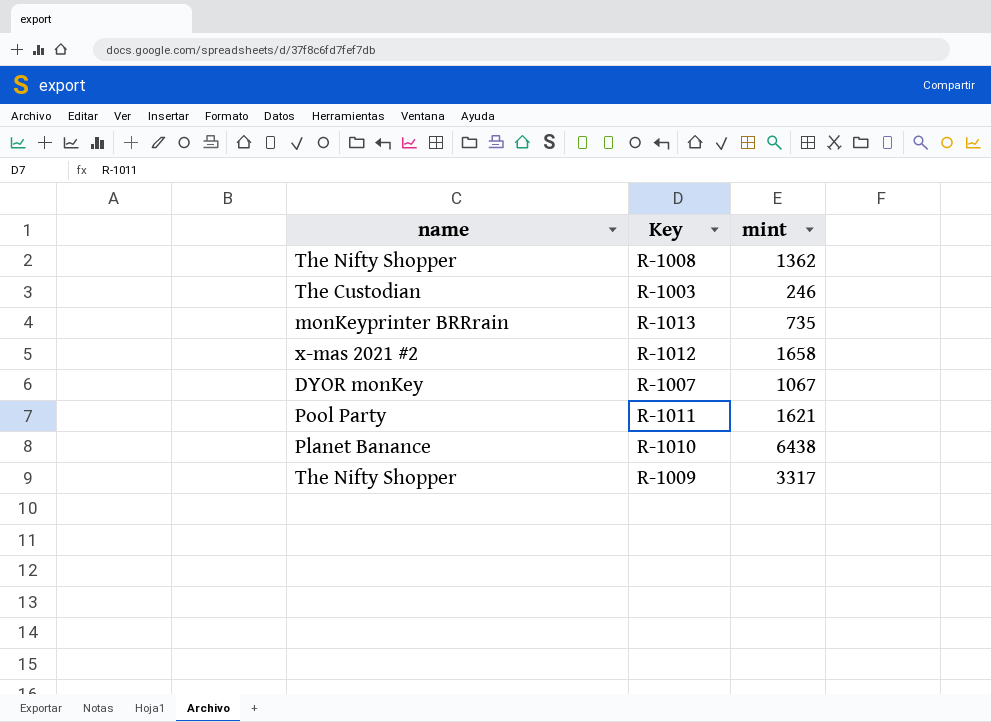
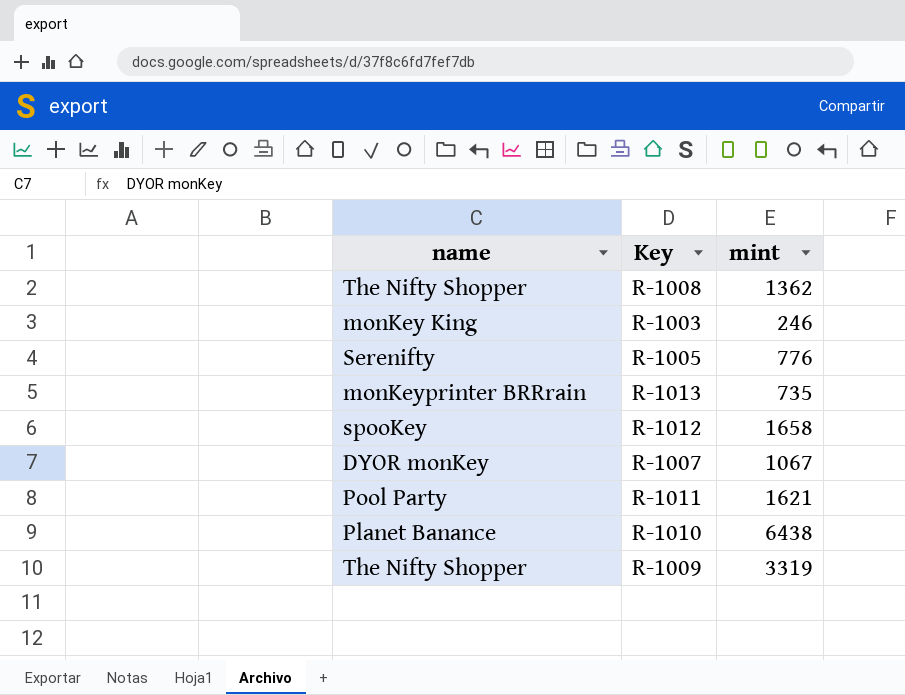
R-1003 | name: The Custodian -> monKey King
row R-1005: none -> Serenifty | 776
R-1012 | name: x-mas 2021 #2 -> spooKey
R-1009 | mint: 3317 -> 3319

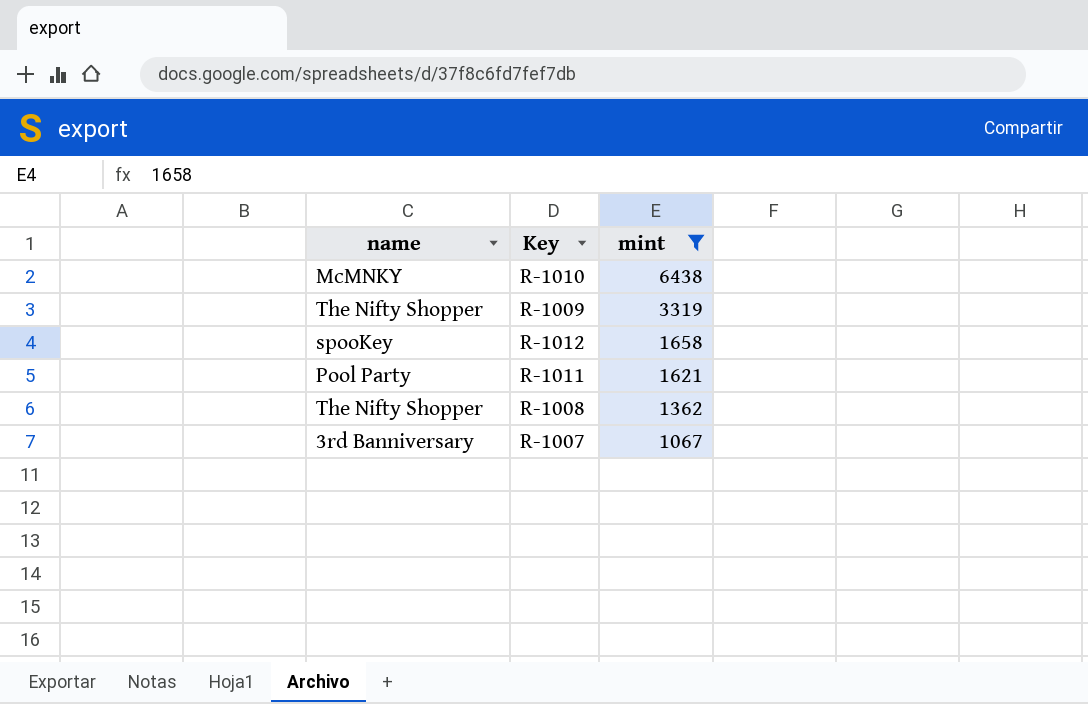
filter: none -> mint >= 1067
row order: none -> mint descending
R-1010 | name: Planet Banance -> McMNKY
R-1007 | name: DYOR monKey -> 3rd Banniversary

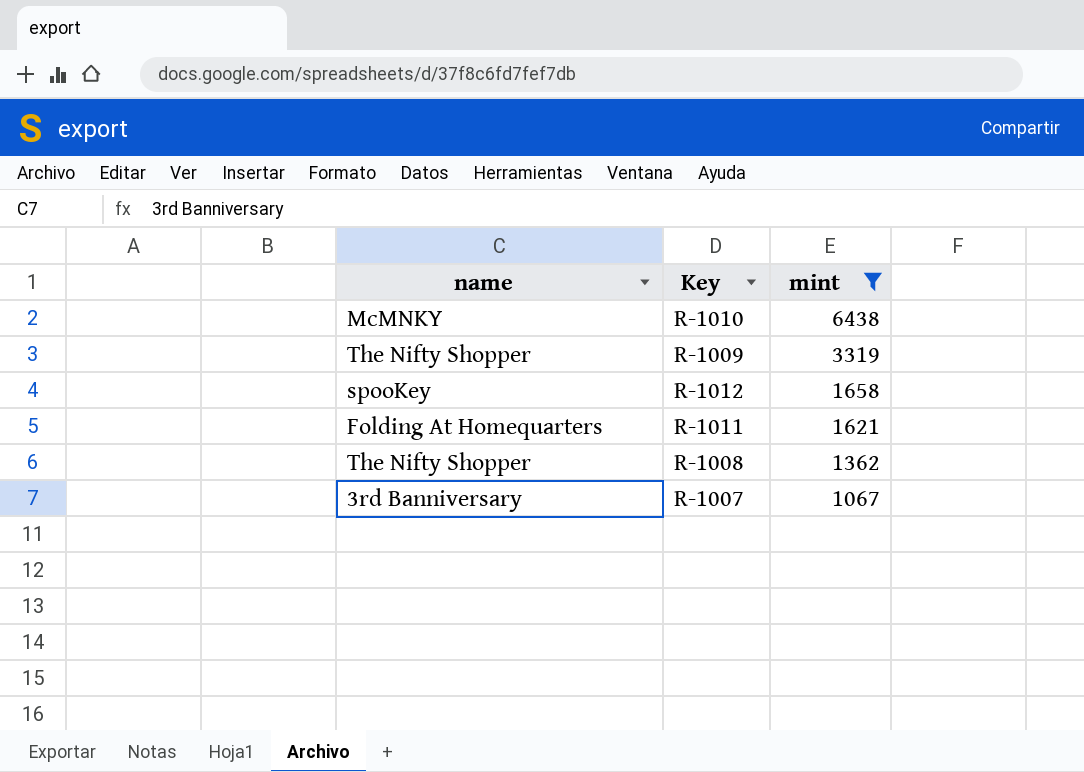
R-1011 | name: Pool Party -> Folding At Homequarters

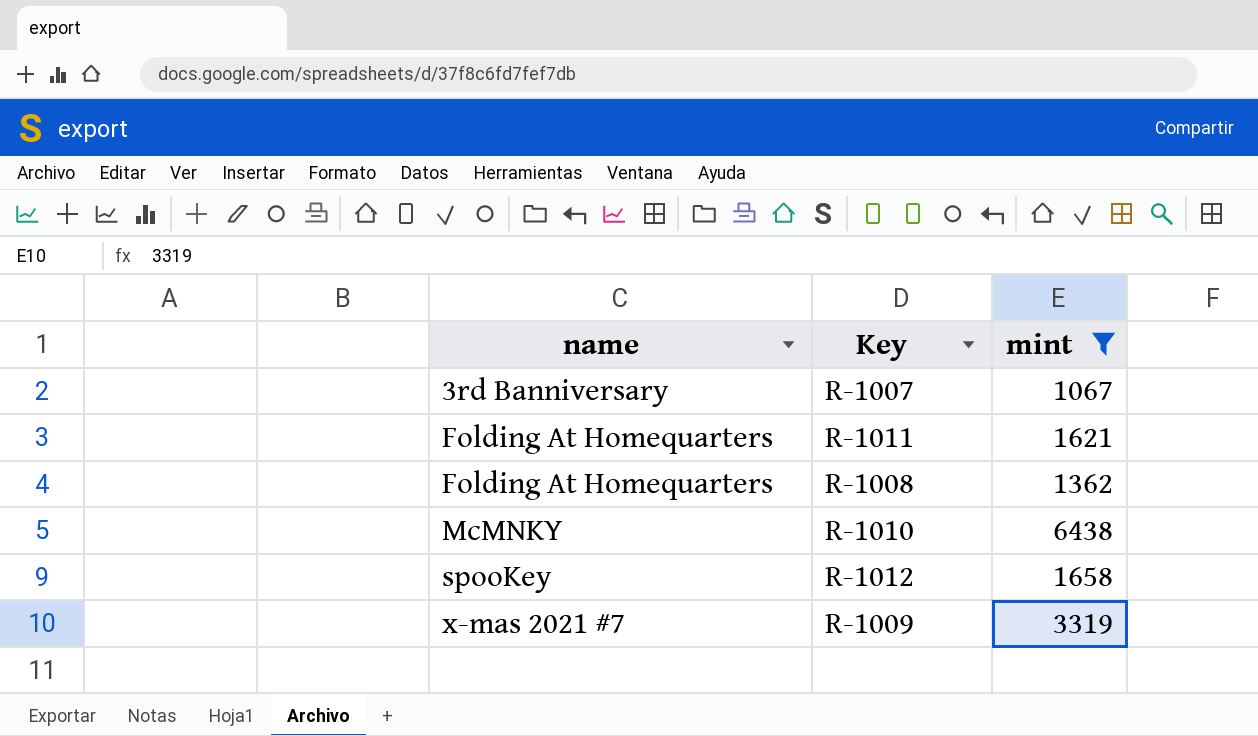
row order: mint descending -> name ascending
R-1008 | name: The Nifty Shopper -> Folding At Homequarters
R-1009 | name: The Nifty Shopper -> x-mas 2021 #7

